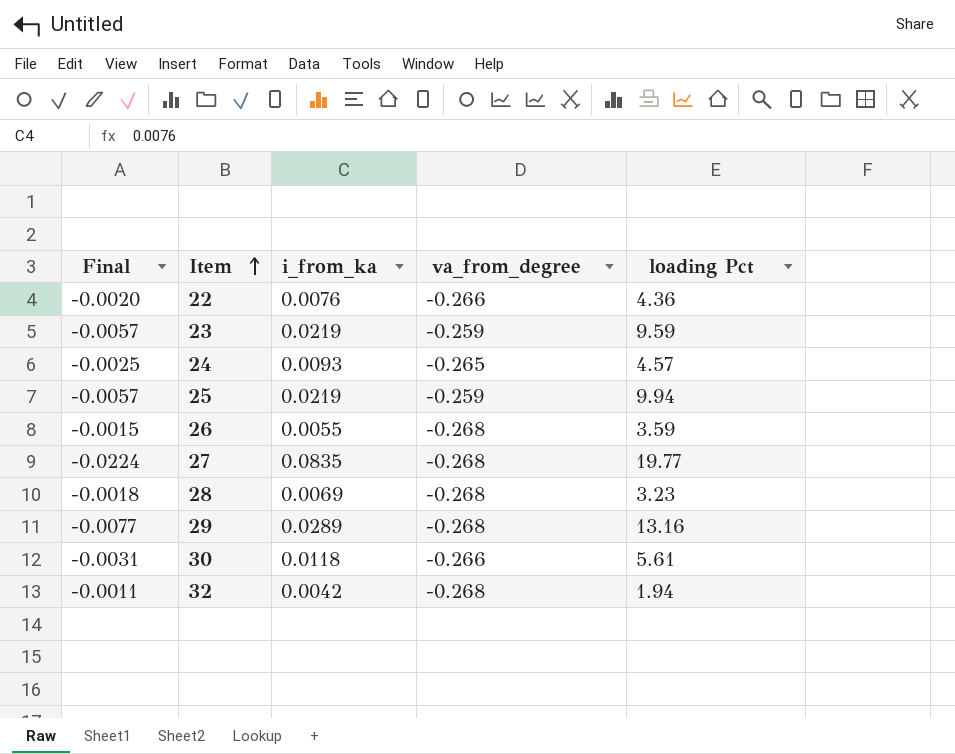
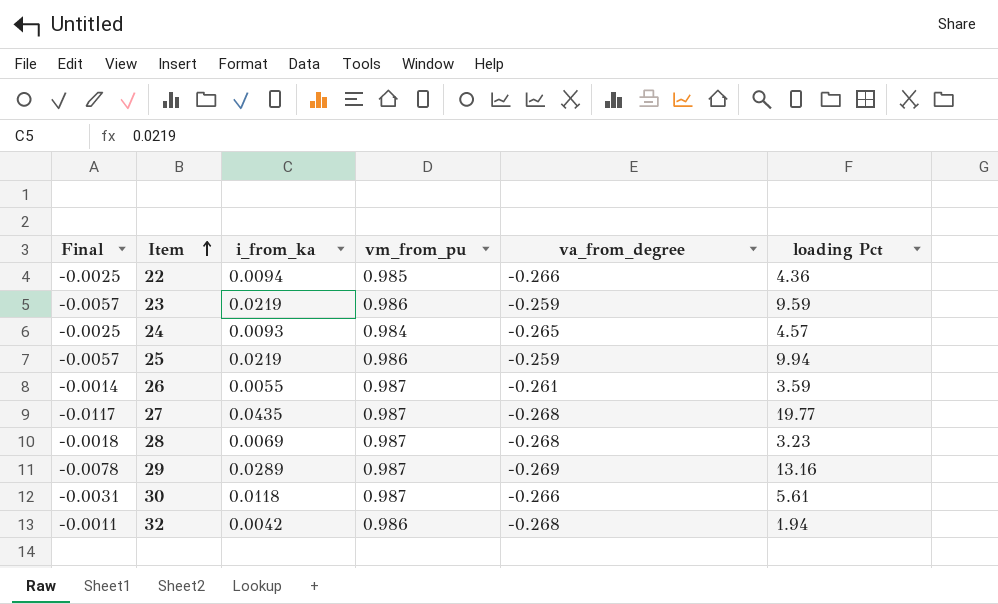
column vm_from_pu | position: none -> 4
22 | Final: -0.0020 -> -0.0025
22 | i_from_ka: 0.0076 -> 0.0094
26 | Final: -0.0015 -> -0.0014
26 | va_from_degree: -0.268 -> -0.261
27 | Final: -0.0224 -> -0.0117
27 | i_from_ka: 0.0835 -> 0.0435
29 | Final: -0.0077 -> -0.0078
29 | va_from_degree: -0.268 -> -0.269

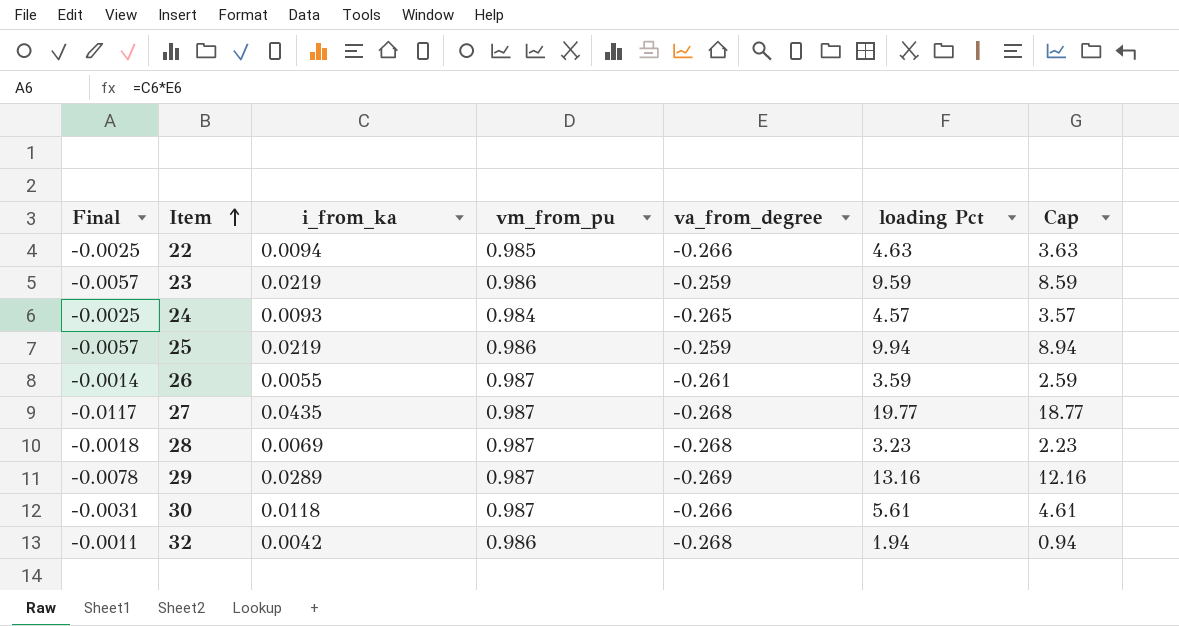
column Cap | formula: none -> [loading Pct] - 1
22 | loading Pct: 4.36 -> 4.63

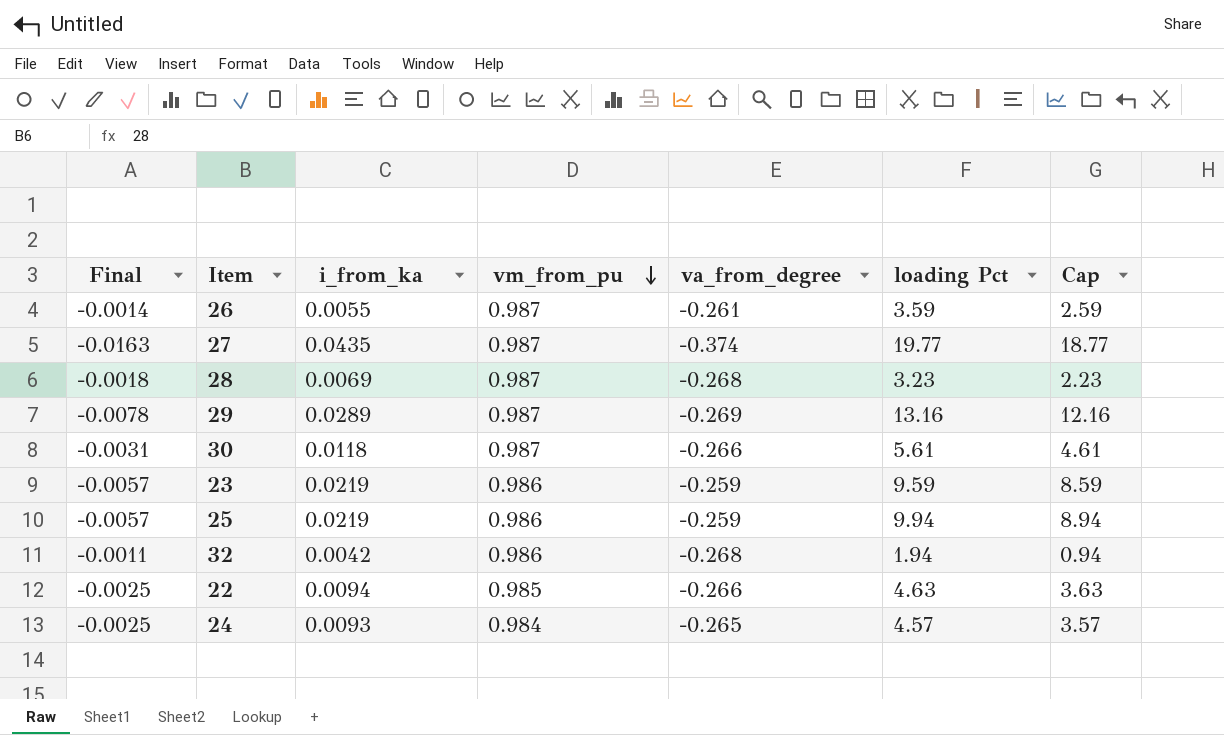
row order: Item ascending -> vm_from_pu descending
27 | Final: -0.0117 -> -0.0163
27 | va_from_degree: -0.268 -> -0.374

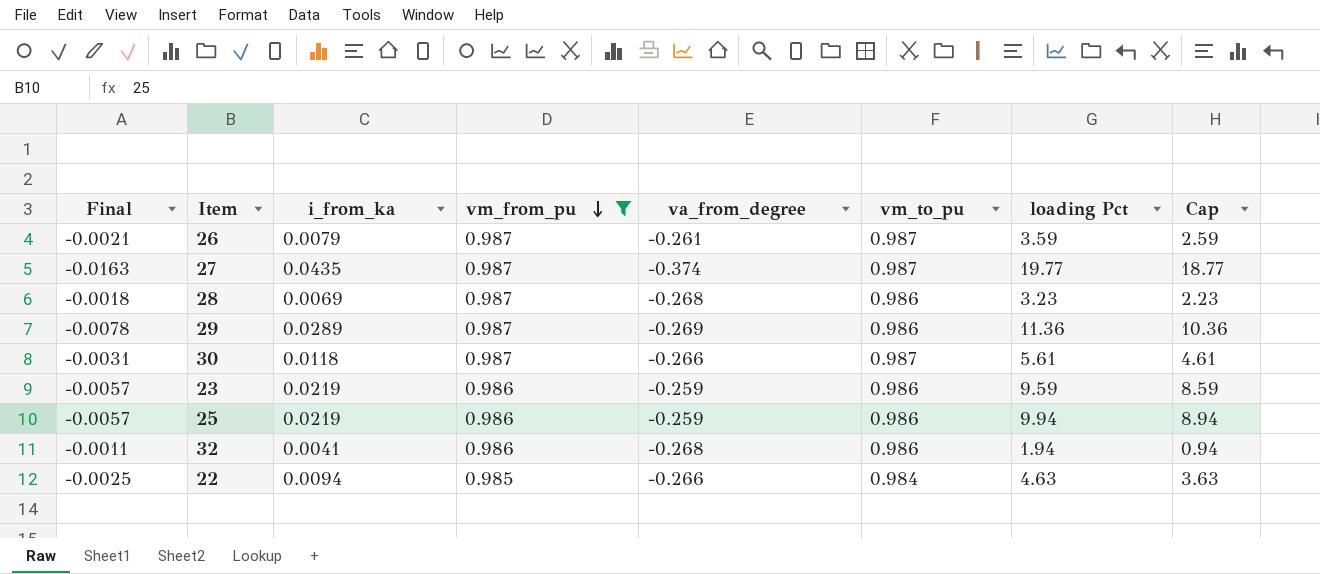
filter: none -> vm_from_pu != 0.984
column vm_to_pu | position: none -> 6
26 | Final: -0.0014 -> -0.0021
26 | i_from_ka: 0.0055 -> 0.0079
29 | loading Pct: 13.16 -> 11.36
29 | Cap: 12.16 -> 10.36
32 | i_from_ka: 0.0042 -> 0.0041

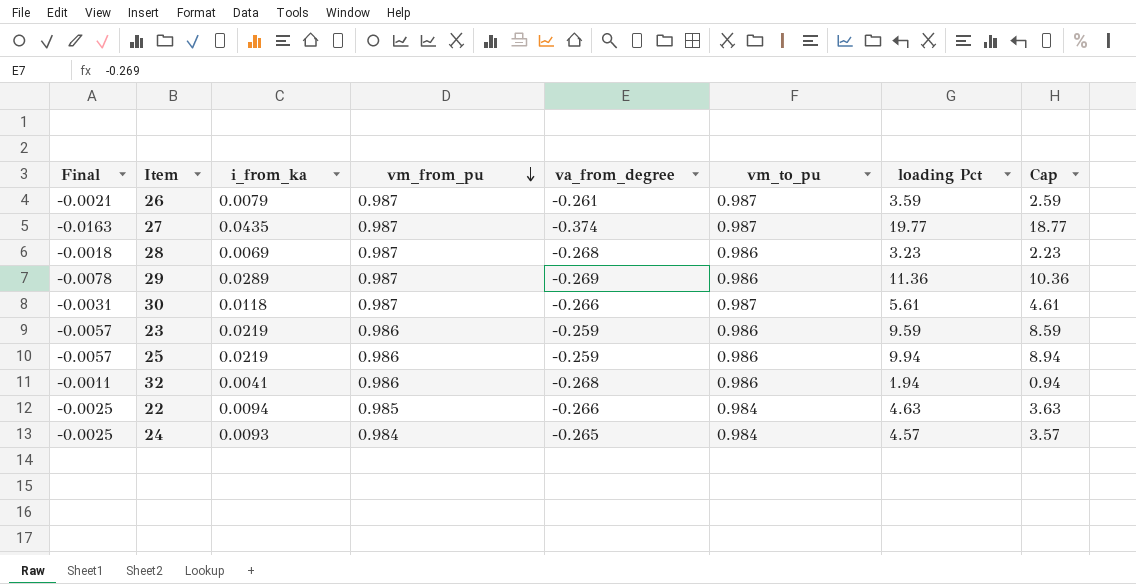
filter: vm_from_pu != 0.984 -> none

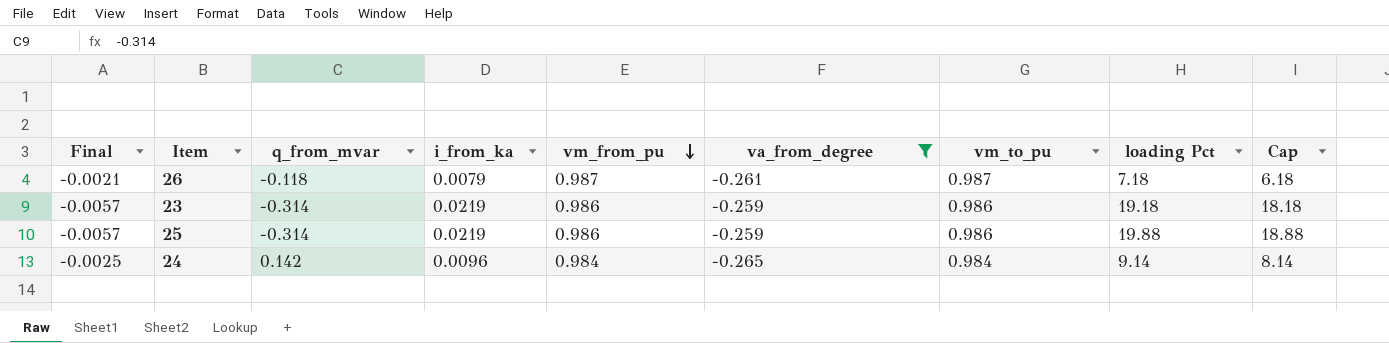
filter: none -> va_from_degree >= -0.265
column q_from_mvar | position: none -> 3
26 | loading Pct: 3.59 -> 7.18
26 | Cap: 2.59 -> 6.18
23 | loading Pct: 9.59 -> 19.18
23 | Cap: 8.59 -> 18.18
25 | loading Pct: 9.94 -> 19.88
25 | Cap: 8.94 -> 18.88
24 | i_from_ka: 0.0093 -> 0.0096
24 | loading Pct: 4.57 -> 9.14
24 | Cap: 3.57 -> 8.14

